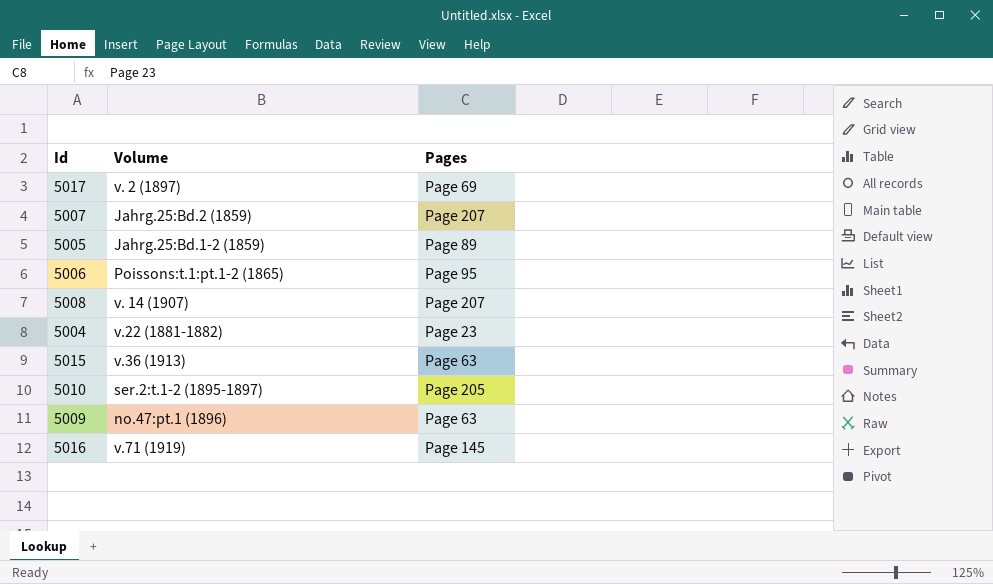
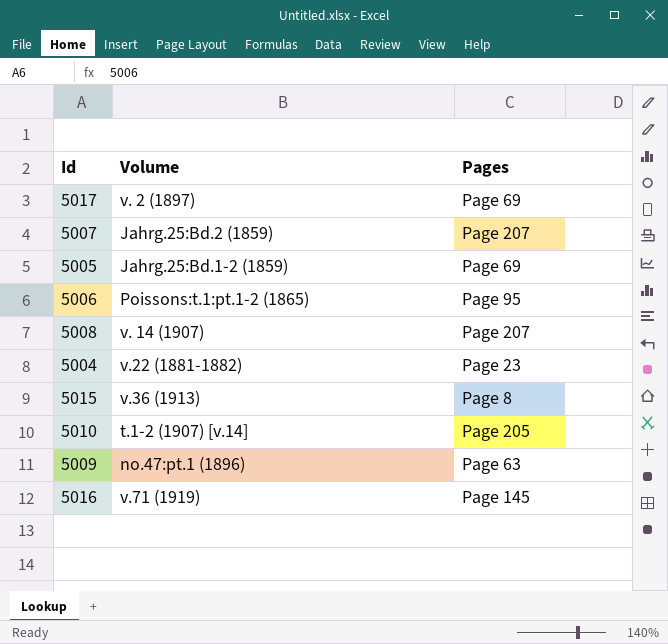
5005 | Pages: Page 89 -> Page 69
5015 | Pages: Page 63 -> Page 8
5010 | Volume: ser.2:t.1-2 (1895-1897) -> t.1-2 (1907) [v.14]

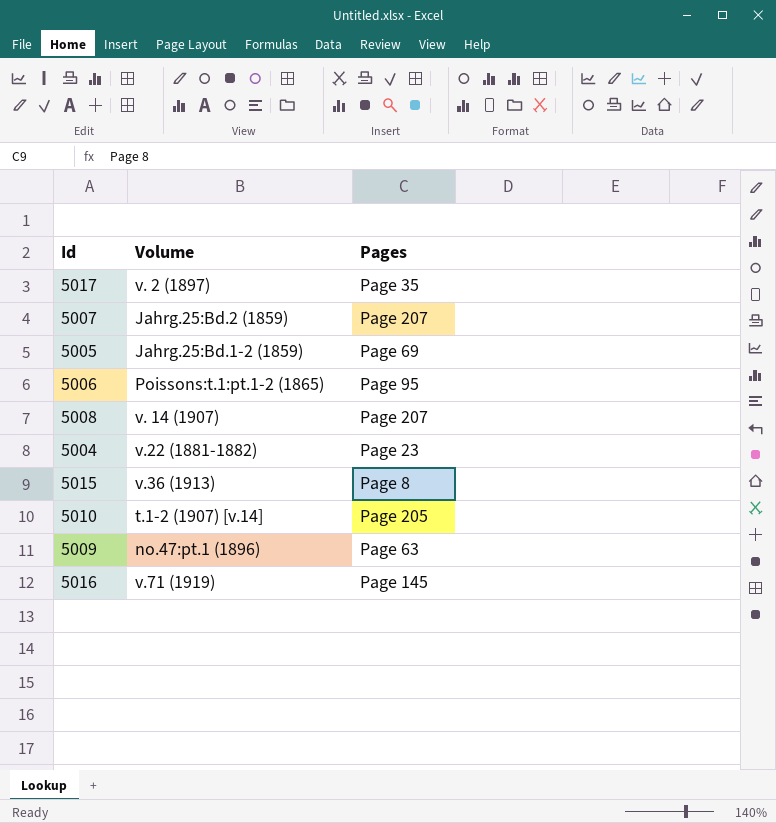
5017 | Pages: Page 69 -> Page 35

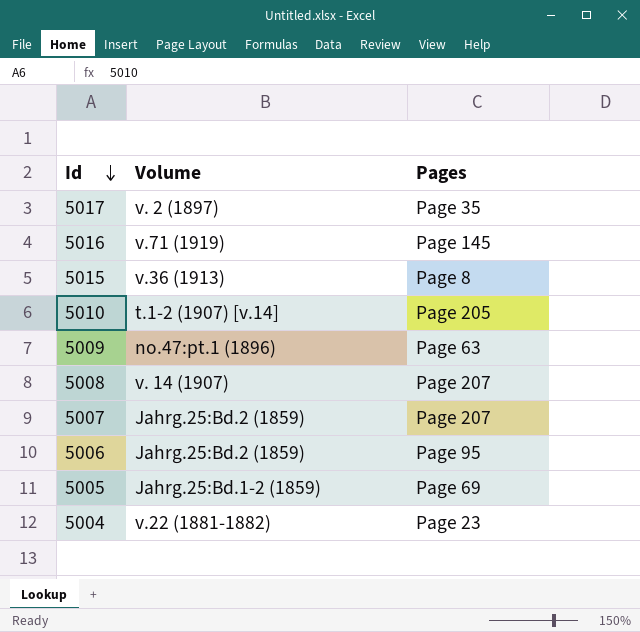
row order: none -> Id descending
5006 | Volume: Poissons:t.1:pt.1-2 (1865) -> Jahrg.25:Bd.2 (1859)

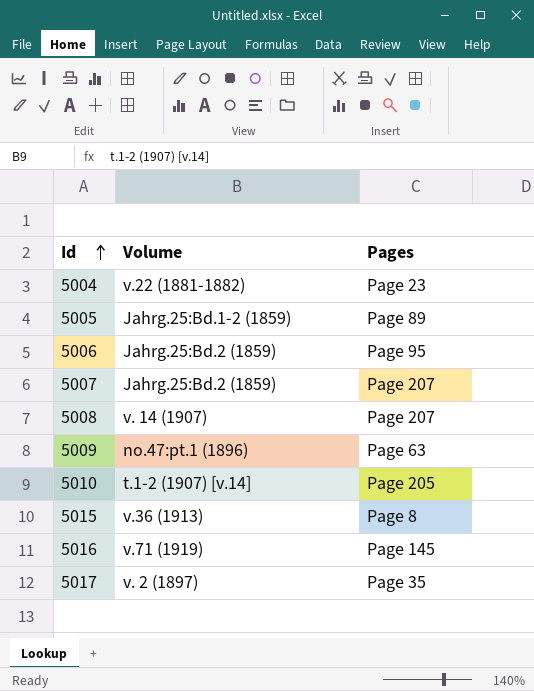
row order: Id descending -> Id ascending
5005 | Pages: Page 69 -> Page 89

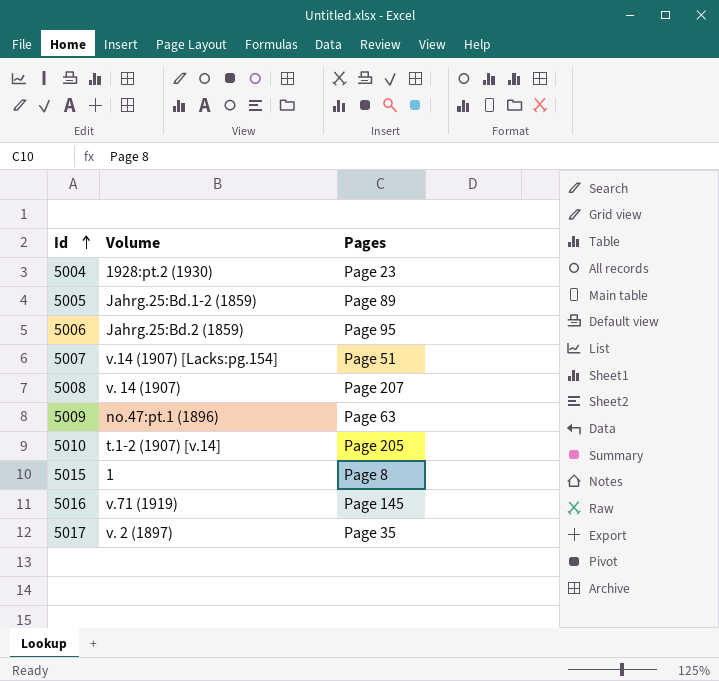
5004 | Volume: v.22 (1881-1882) -> 1928:pt.2 (1930)
5007 | Volume: Jahrg.25:Bd.2 (1859) -> v.14 (1907) [Lacks:pg.154]
5007 | Pages: Page 207 -> Page 51
5015 | Volume: v.36 (1913) -> 1

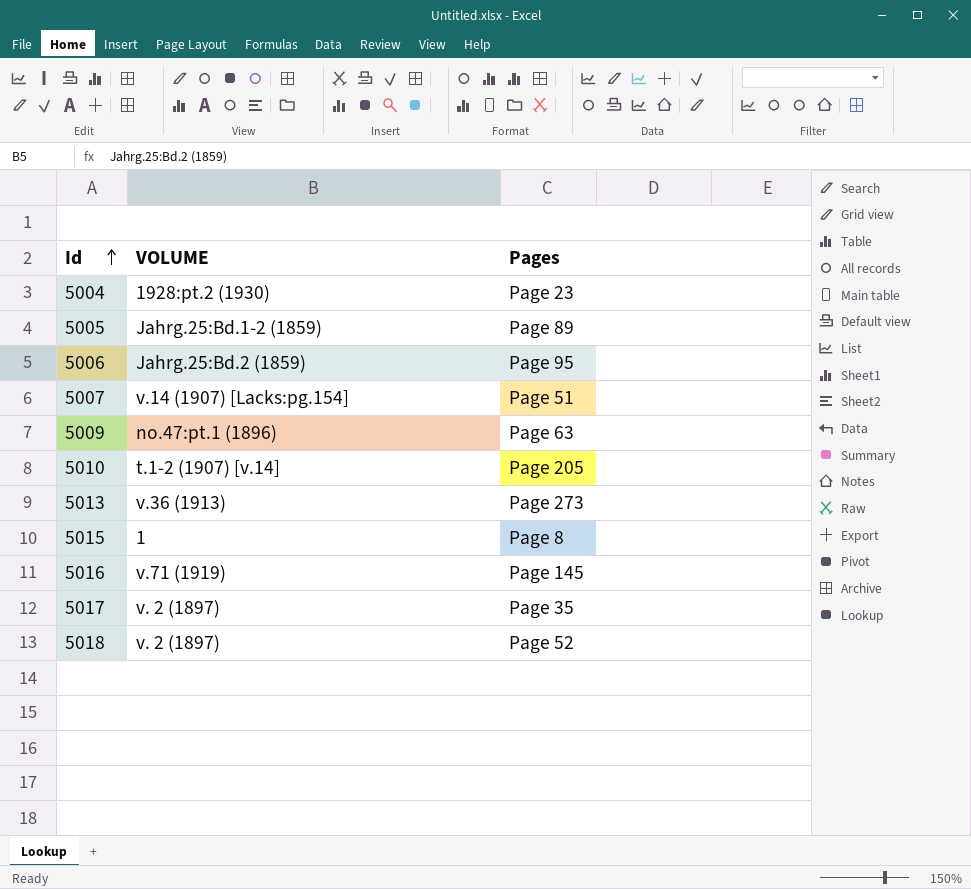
column name: Volume -> VOLUME
row 5008: v. 14 (1907) | Page 207 -> none
row 5013: none -> v.36 (1913) | Page 273
row 5018: none -> v. 2 (1897) | Page 52

